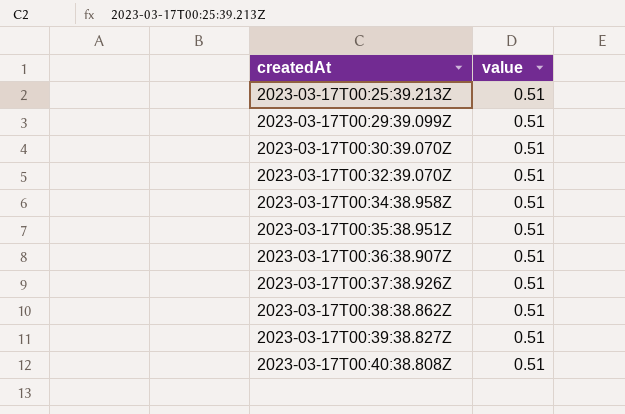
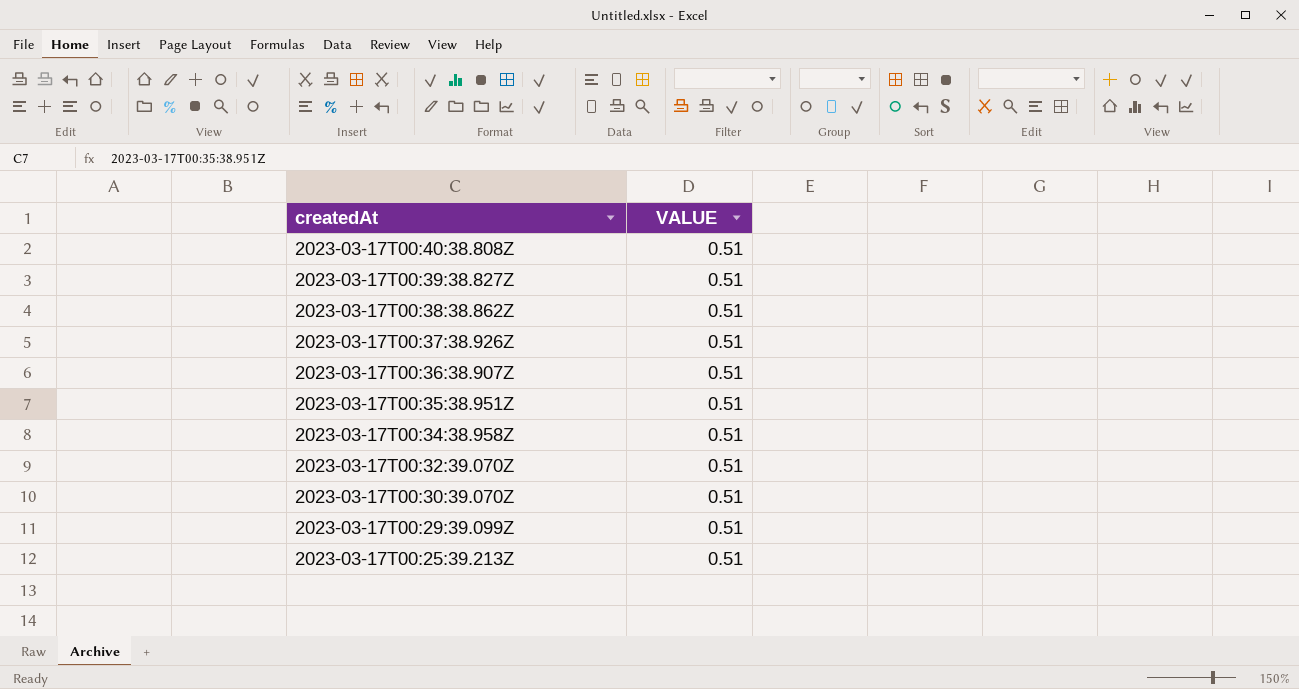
row order: createdAt ascending -> createdAt descending
column name: value -> VALUE

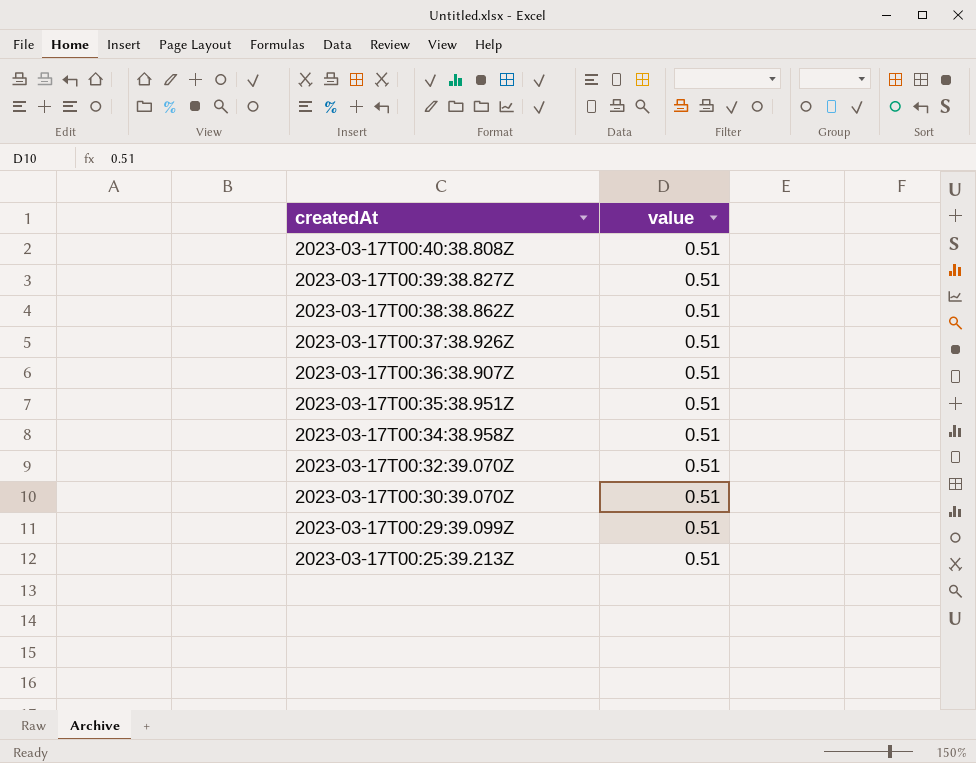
column name: VALUE -> value

